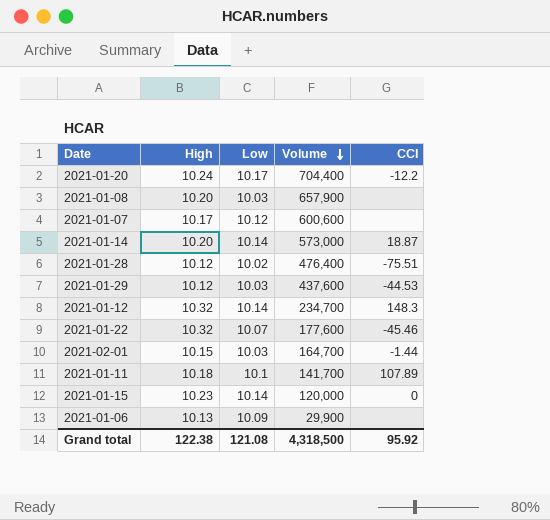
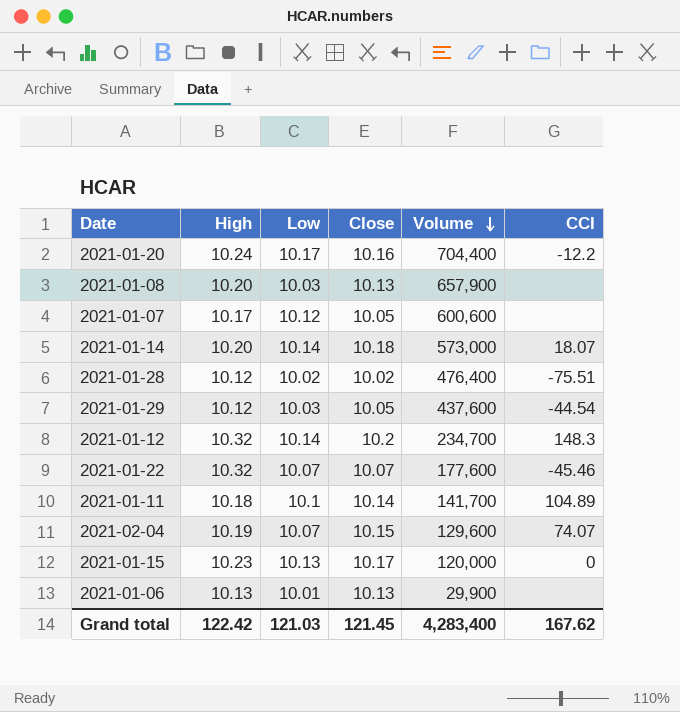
column Close | position: none -> 4
row 2021-02-01: 10.15 | 10.03 | 164,700 | -1.44 -> none
2021-01-14 | CCI: 18.87 -> 18.07
2021-01-29 | CCI: -44.53 -> -44.54
2021-01-11 | CCI: 107.89 -> 104.89
row 2021-02-04: none -> 10.19 | 10.07 | 10.15 | 129,600 | 74.07
2021-01-15 | Low: 10.14 -> 10.13
2021-01-06 | Low: 10.09 -> 10.01
Grand total | High: 122.38 -> 122.42
Grand total | Low: 121.08 -> 121.03
Grand total | Volume: 4,318,500 -> 4,283,400
Grand total | CCI: 95.92 -> 167.62

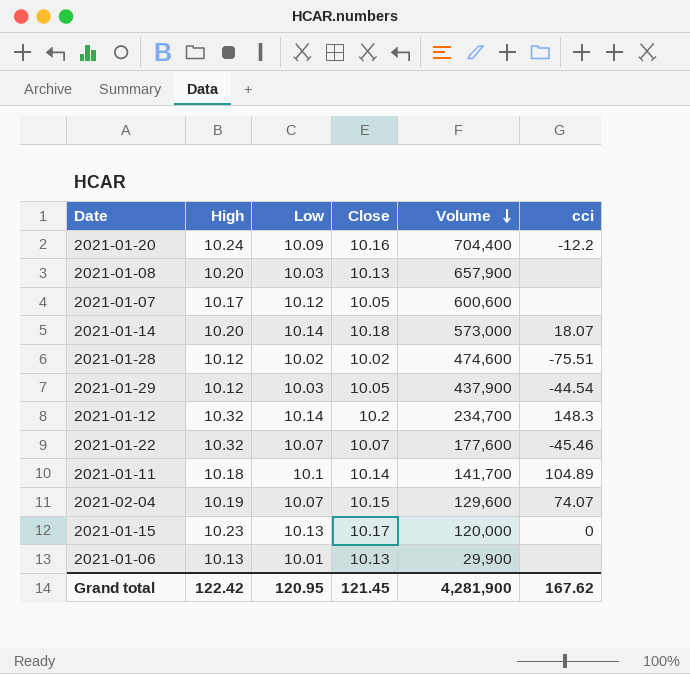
column name: CCI -> cci
2021-01-20 | Low: 10.17 -> 10.09
2021-01-28 | Volume: 476,400 -> 474,600
2021-01-29 | Volume: 437,600 -> 437,900
Grand total | Low: 121.03 -> 120.95
Grand total | Volume: 4,283,400 -> 4,281,900

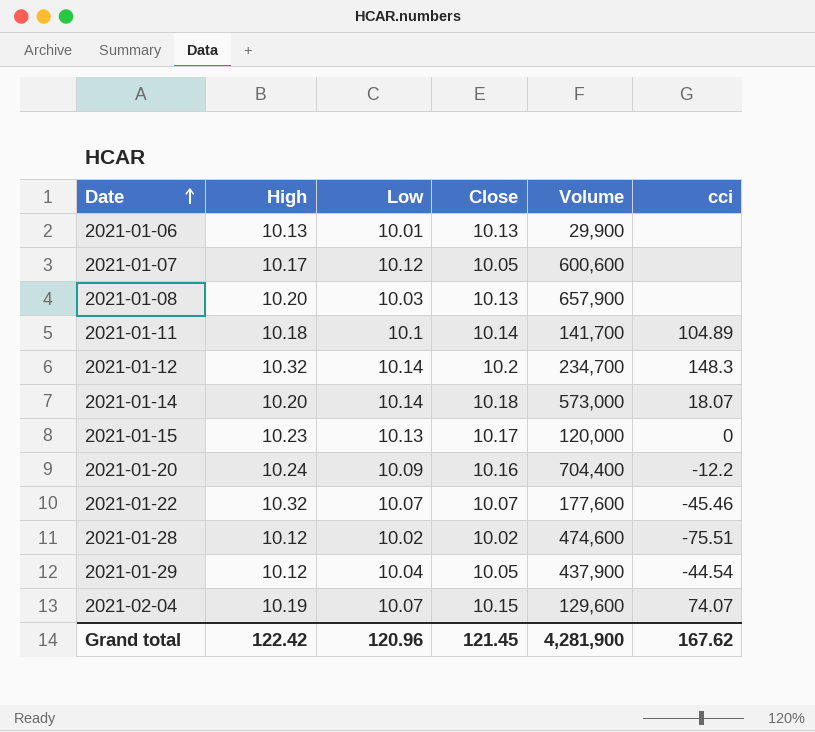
row order: Volume descending -> Date ascending
2021-01-29 | Low: 10.03 -> 10.04
Grand total | Low: 120.95 -> 120.96

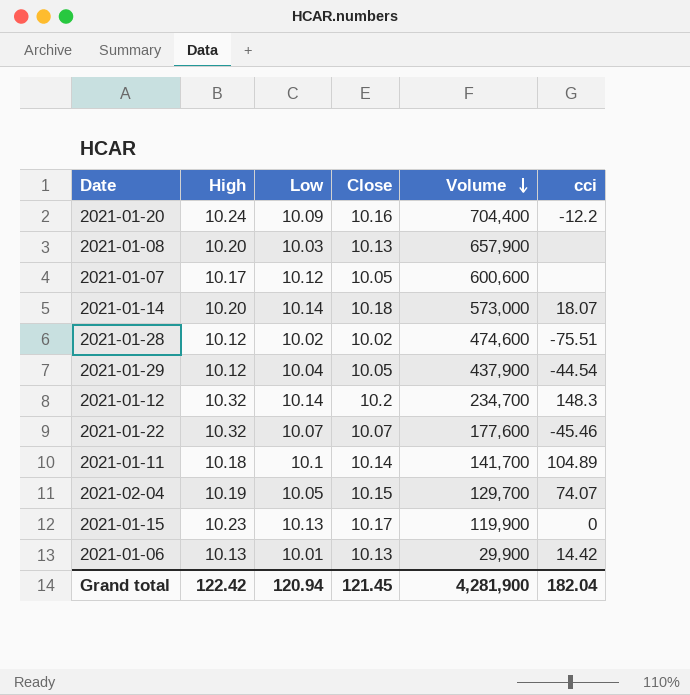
row order: Date ascending -> Volume descending
2021-02-04 | Low: 10.07 -> 10.05
2021-02-04 | Volume: 129,600 -> 129,700
2021-01-15 | Volume: 120,000 -> 119,900
2021-01-06 | cci: none -> 14.42
Grand total | Low: 120.96 -> 120.94
Grand total | cci: 167.62 -> 182.04

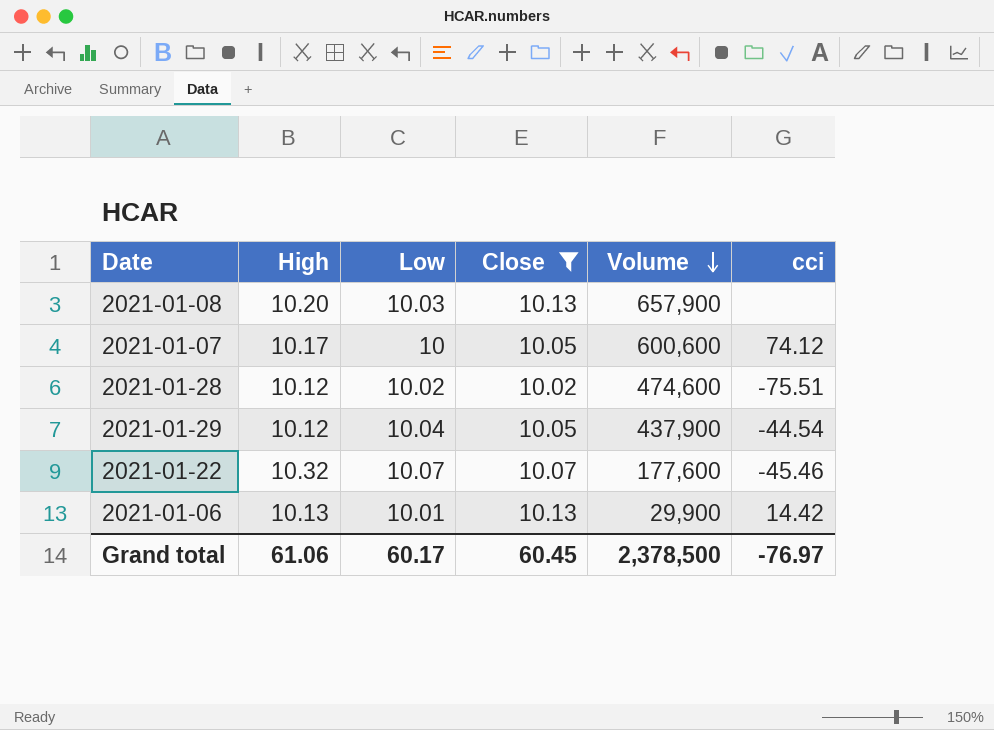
filter: none -> Close <= 10.13
2021-01-07 | Low: 10.12 -> 10
2021-01-07 | cci: none -> 74.12
Grand total | High: 122.42 -> 61.06
Grand total | Low: 120.94 -> 60.17
Grand total | Close: 121.45 -> 60.45
Grand total | Volume: 4,281,900 -> 2,378,500
Grand total | cci: 182.04 -> -76.97

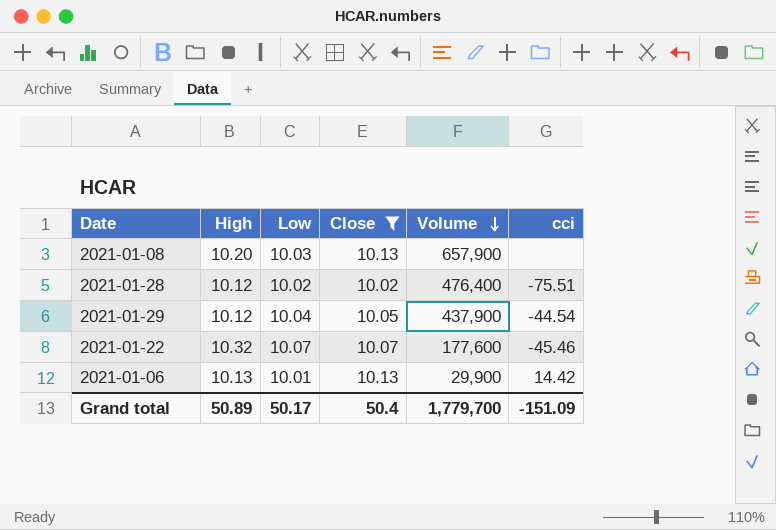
row 2021-01-07: 10.17 | 10 | 10.05 | 600,600 | 74.12 -> none
2021-01-28 | Volume: 474,600 -> 476,400
Grand total | High: 61.06 -> 50.89
Grand total | Low: 60.17 -> 50.17
Grand total | Close: 60.45 -> 50.4
Grand total | Volume: 2,378,500 -> 1,779,700
Grand total | cci: -76.97 -> -151.09

